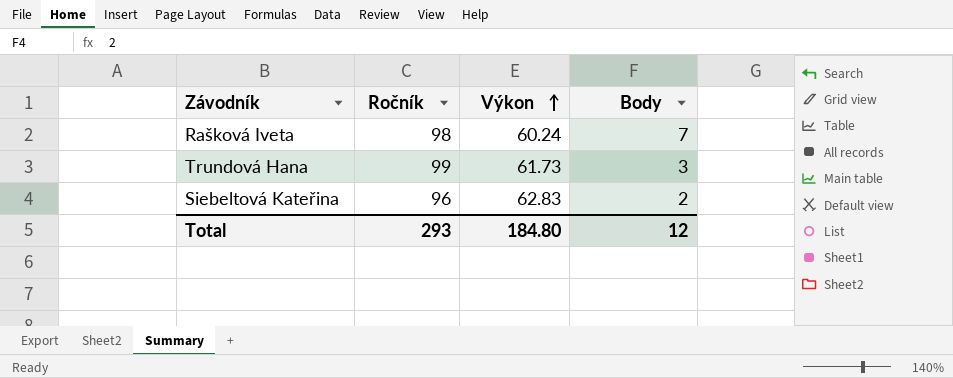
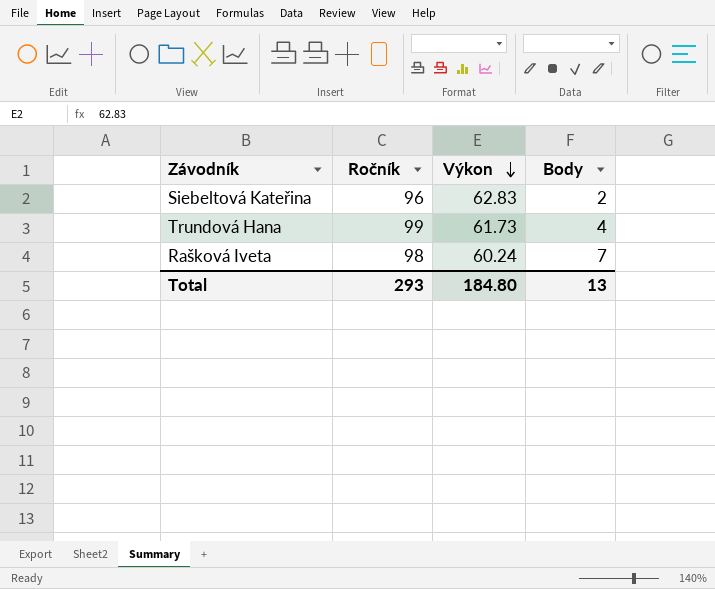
row order: Výkon ascending -> Výkon descending
Trundová Hana | Body: 3 -> 4
Total | Body: 12 -> 13

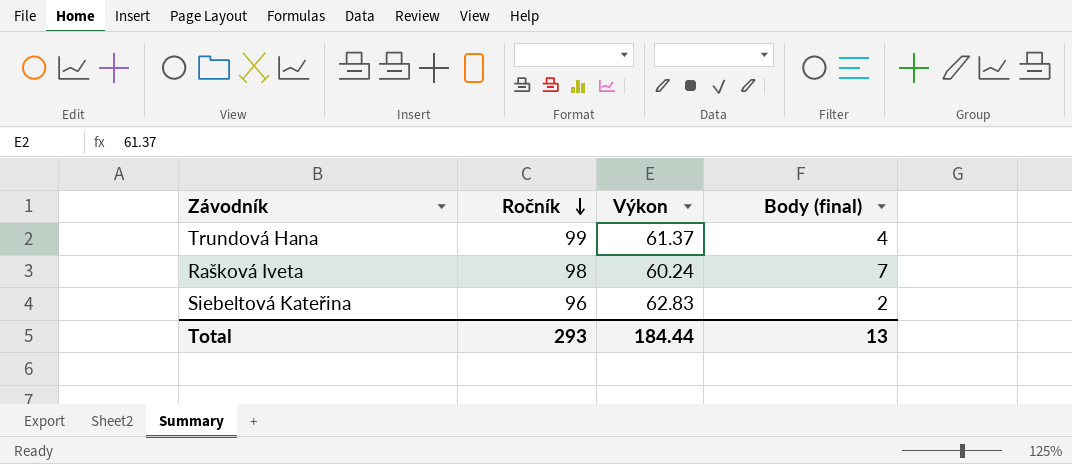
row order: Výkon descending -> Ročník descending
column name: Body -> Body (final)
Trundová Hana | Výkon: 61.73 -> 61.37
Total | Výkon: 184.80 -> 184.44

